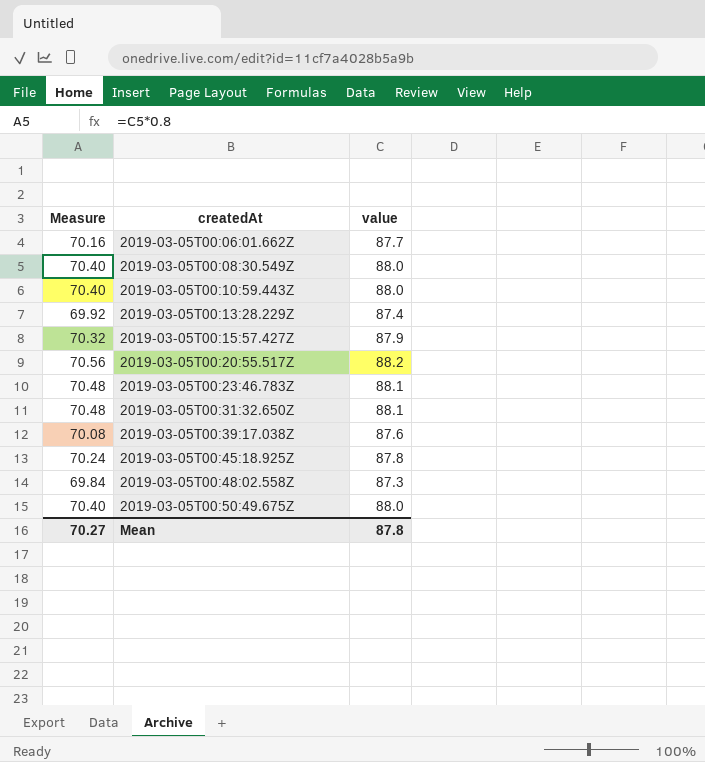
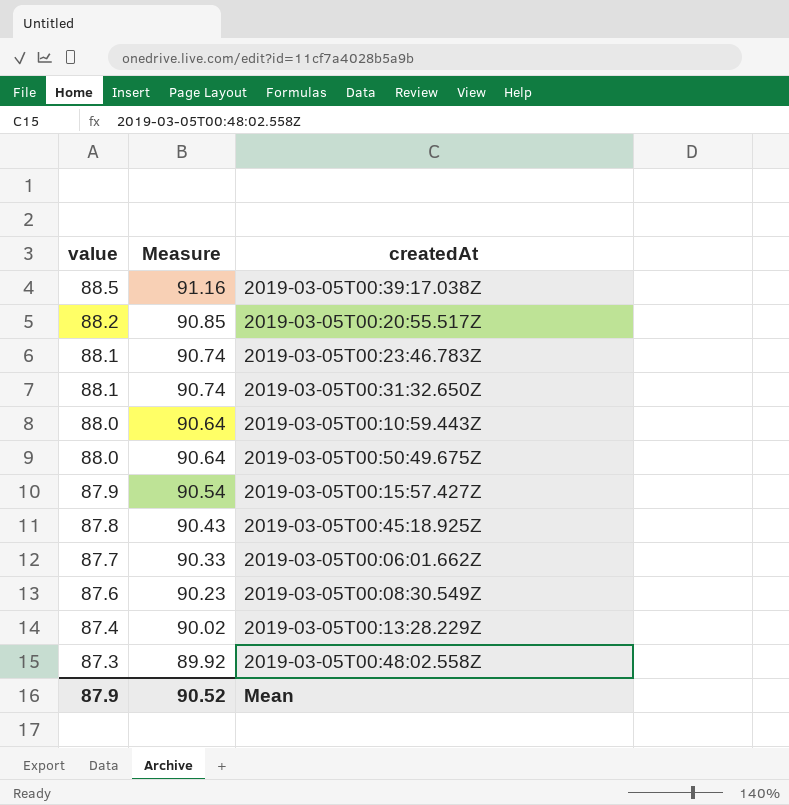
row order: createdAt ascending -> value descending
column value | position: 3 -> 1
column Measure | formula: [value] * 0.8 -> [value] * 1.03
2019-03-05T00:39:17.038Z | value: 87.6 -> 88.5
2019-03-05T00:08:30.549Z | value: 88.0 -> 87.6
Mean | value: 87.8 -> 87.9
Mean | Measure: 70.27 -> 90.52

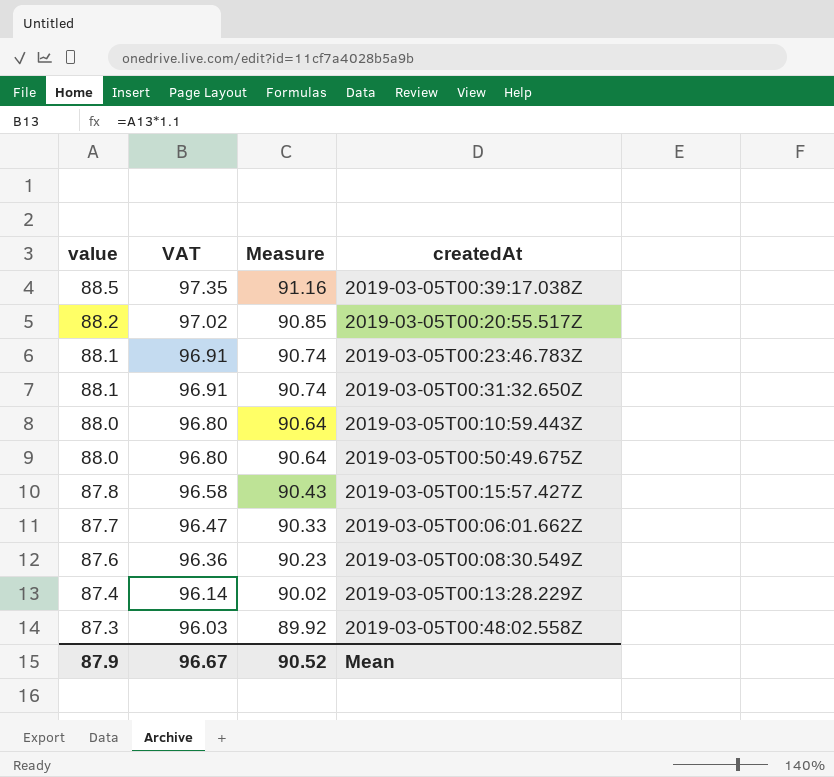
column VAT | formula: none -> [value] * 1.1
row 2019-03-05T00:45:18.925Z: 87.8 | 90.43 -> none
2019-03-05T00:15:57.427Z | value: 87.9 -> 87.8
2019-03-05T00:15:57.427Z | Measure: 90.54 -> 90.43

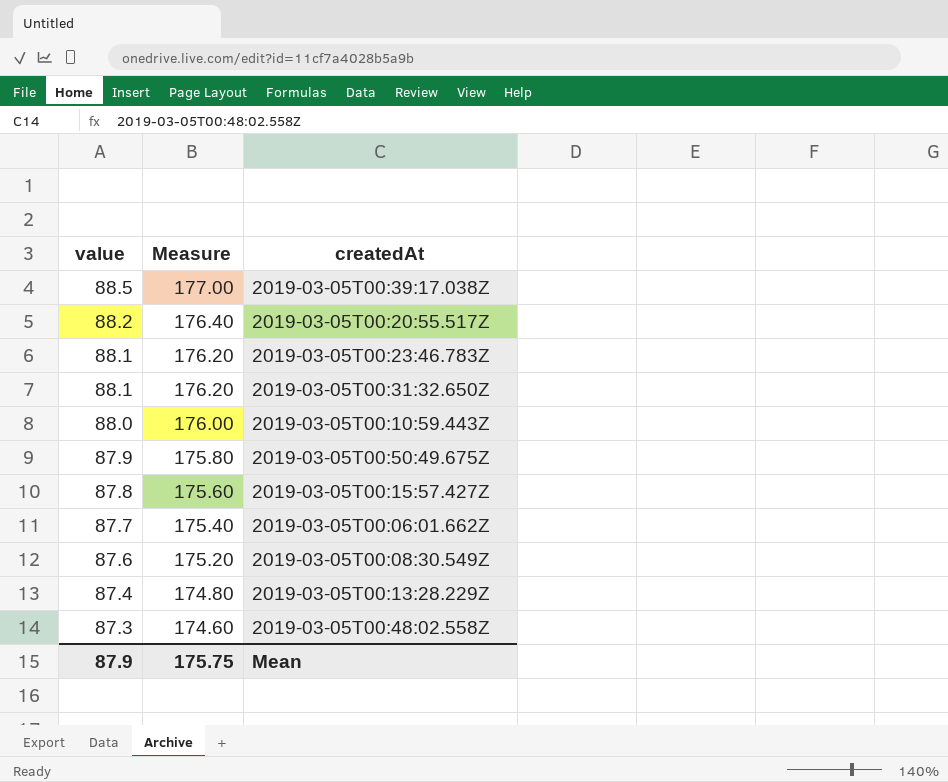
column VAT | formula: [value] * 1.1 -> none
column Measure | formula: [value] * 1.03 -> [value] * 2
2019-03-05T00:50:49.675Z | value: 88.0 -> 87.9
Mean | Measure: 90.52 -> 175.75

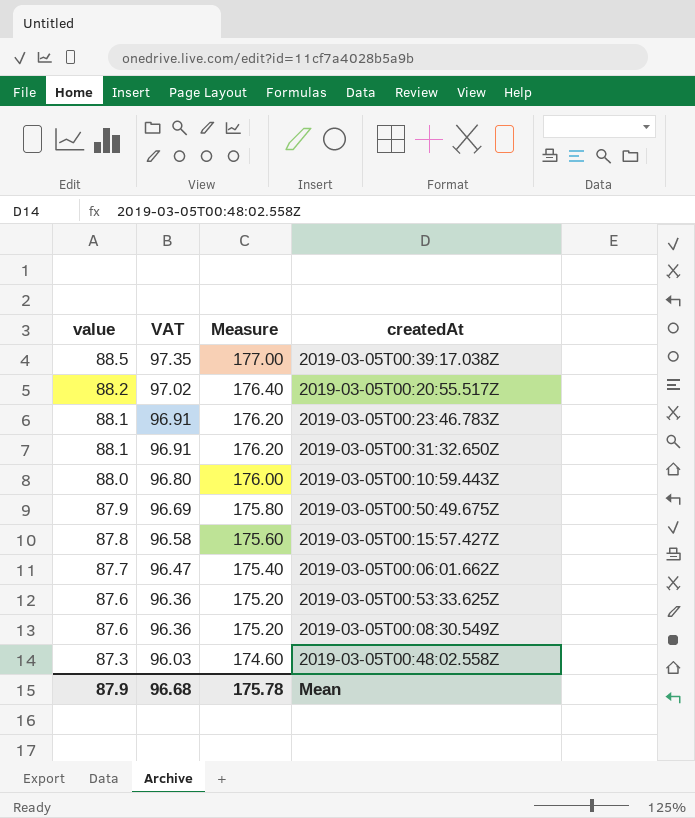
column VAT | formula: none -> [value] * 1.1
row 2019-03-05T00:13:28.229Z: 87.4 | 174.80 -> none
row 2019-03-05T00:53:33.625Z: none -> 87.6 | 96.36 | 175.20
Mean | Measure: 175.75 -> 175.78

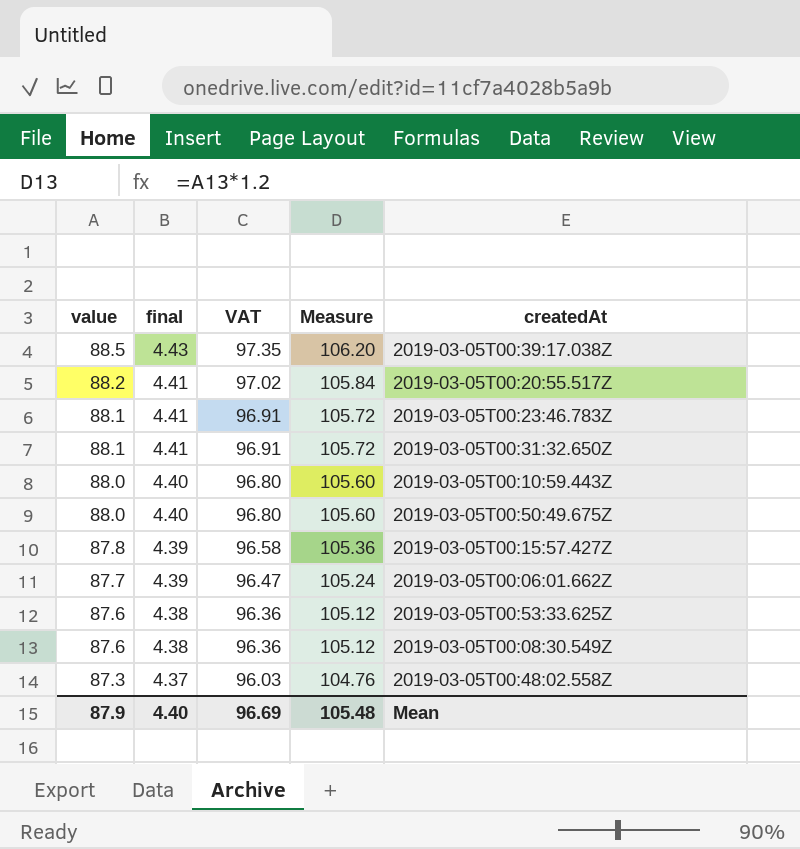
column final | formula: none -> [value] * 0.05
column Measure | formula: [value] * 2 -> [value] * 1.2
2019-03-05T00:50:49.675Z | value: 87.9 -> 88.0
2019-03-05T00:50:49.675Z | VAT: 96.69 -> 96.80
Mean | VAT: 96.68 -> 96.69
Mean | Measure: 175.78 -> 105.48

